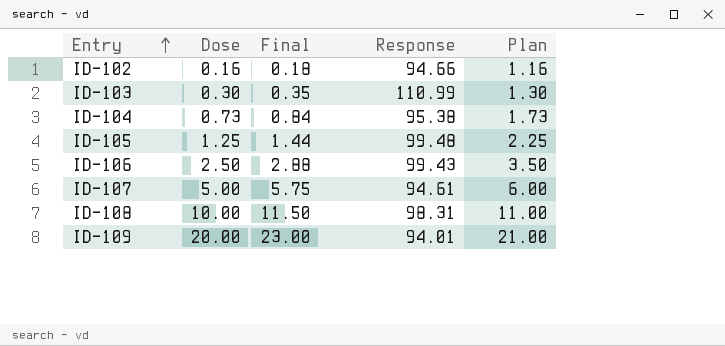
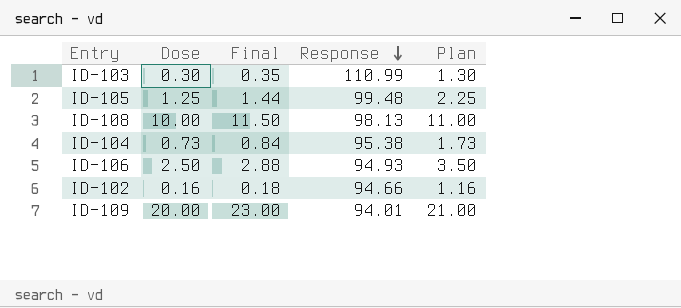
row order: Entry ascending -> Response descending
row ID-107: 5.00 | 5.75 | 94.61 | 6.00 -> none
ID-108 | Response: 98.31 -> 98.13
ID-106 | Response: 99.43 -> 94.93

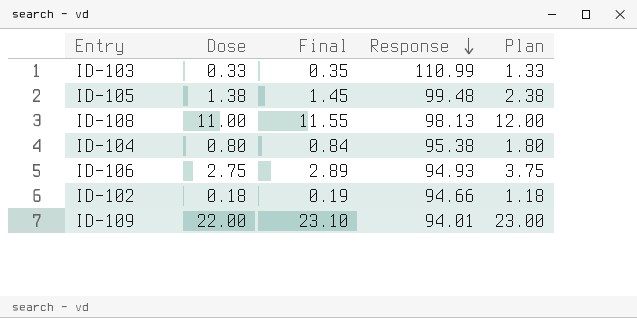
column Final | formula: [Dose] * 1.15 -> [Dose] * 1.05
ID-103 | Dose: 0.30 -> 0.33
ID-103 | Plan: 1.30 -> 1.33
ID-105 | Dose: 1.25 -> 1.38
ID-105 | Plan: 2.25 -> 2.38
ID-108 | Dose: 10.00 -> 11.00
ID-108 | Plan: 11.00 -> 12.00
ID-104 | Dose: 0.73 -> 0.80
ID-104 | Plan: 1.73 -> 1.80
ID-106 | Dose: 2.50 -> 2.75
ID-106 | Plan: 3.50 -> 3.75
ID-102 | Dose: 0.16 -> 0.18
ID-102 | Plan: 1.16 -> 1.18
ID-109 | Dose: 20.00 -> 22.00
ID-109 | Plan: 21.00 -> 23.00

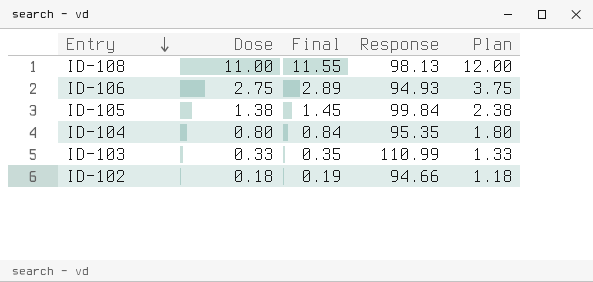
row order: Response descending -> Entry descending
row ID-109: 22.00 | 23.10 | 94.01 | 23.00 -> none
ID-105 | Response: 99.48 -> 99.84
ID-104 | Response: 95.38 -> 95.35

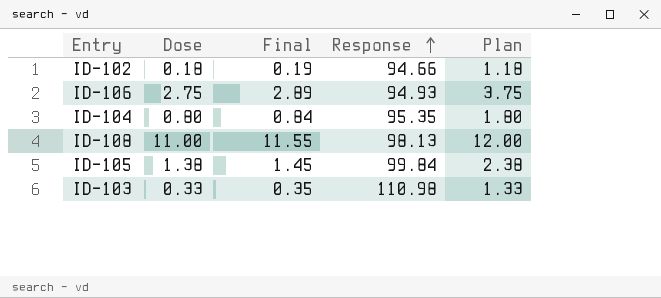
row order: Entry descending -> Response ascending
ID-103 | Response: 110.99 -> 110.98

